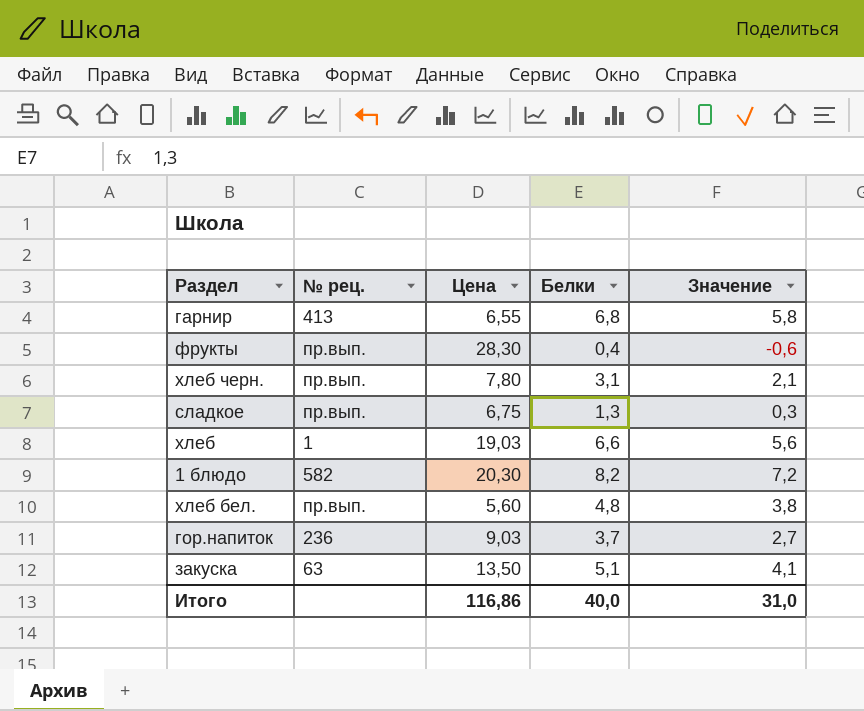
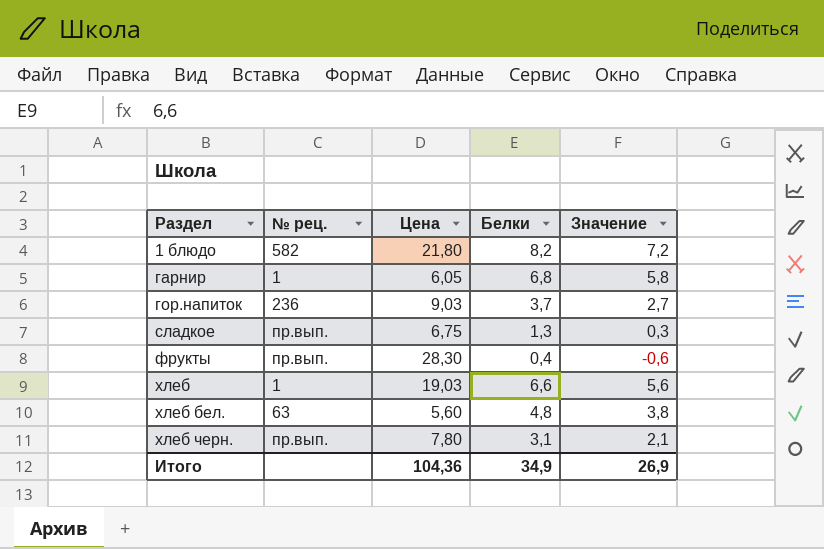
row order: none -> Раздел ascending
row закуска: 63 | 13,50 | 5,1 | 4,1 -> none
1 блюдо | Цена: 20,30 -> 21,80
гарнир | № рец.: 413 -> 1
гарнир | Цена: 6,55 -> 6,05
хлеб бел. | № рец.: пр.вып. -> 63
Итого | Цена: 116,86 -> 104,36
Итого | Белки: 40,0 -> 34,9
Итого | Значение: 31,0 -> 26,9

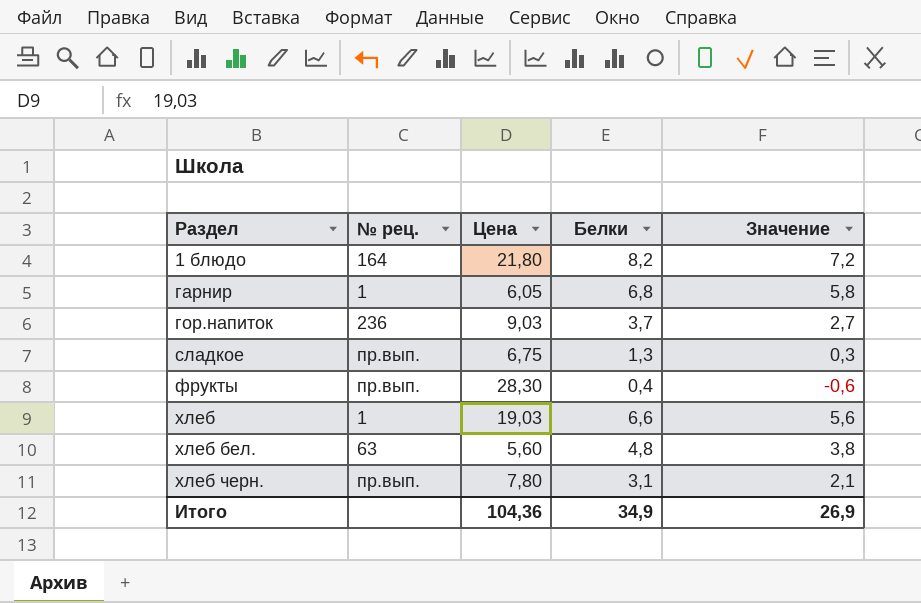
1 блюдо | № рец.: 582 -> 164

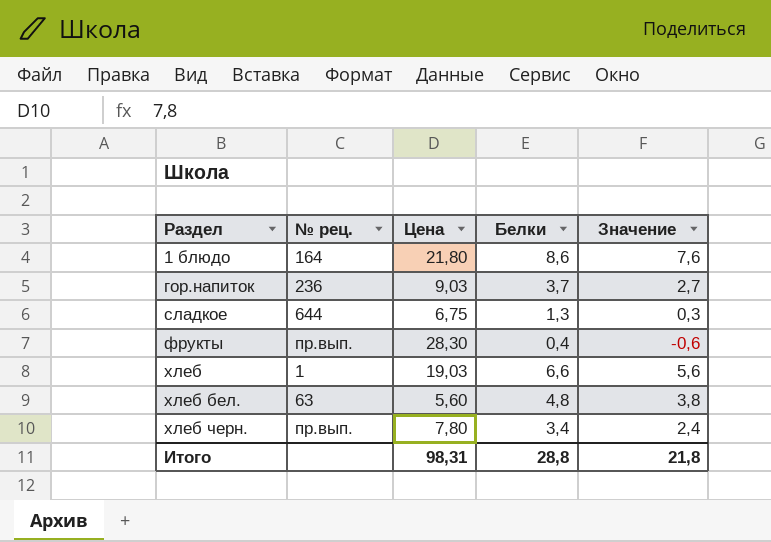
row гарнир: 1 | 6,05 | 6,8 | 5,8 -> none
1 блюдо | Белки: 8,2 -> 8,6
1 блюдо | Значение: 7,2 -> 7,6
сладкое | № рец.: пр.вып. -> 644
хлеб черн. | Белки: 3,1 -> 3,4
хлеб черн. | Значение: 2,1 -> 2,4
Итого | Цена: 104,36 -> 98,31
Итого | Белки: 34,9 -> 28,8
Итого | Значение: 26,9 -> 21,8

